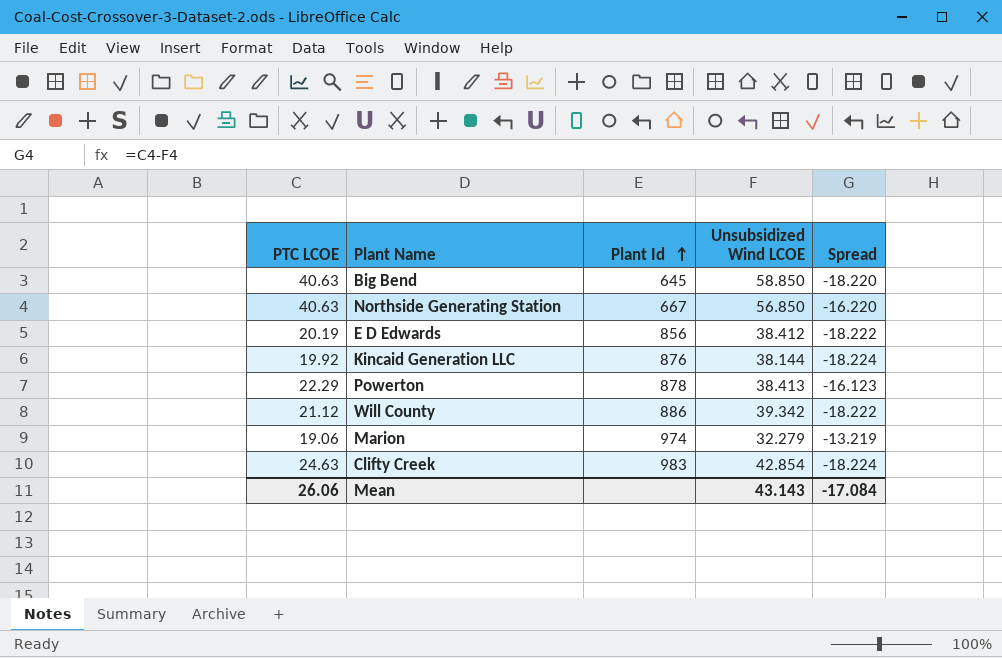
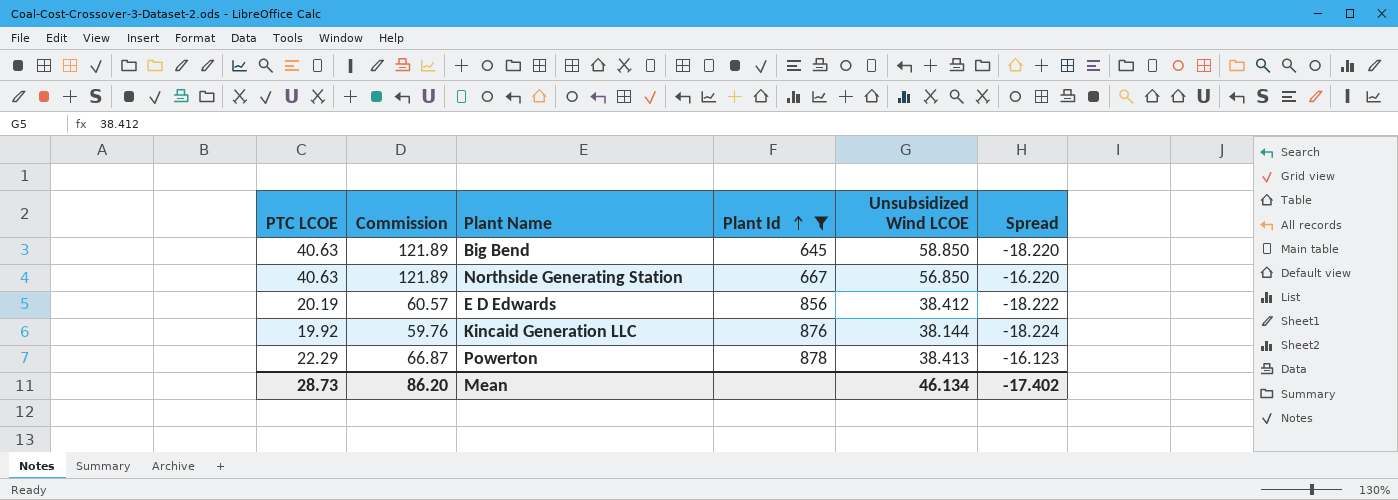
filter: none -> Plant Id <= 878
column Commission | formula: none -> [PTC LCOE] * 3
Mean | PTC LCOE: 26.06 -> 28.73
Mean | Unsubsidized Wind LCOE: 43.143 -> 46.134
Mean | Spread: -17.084 -> -17.402

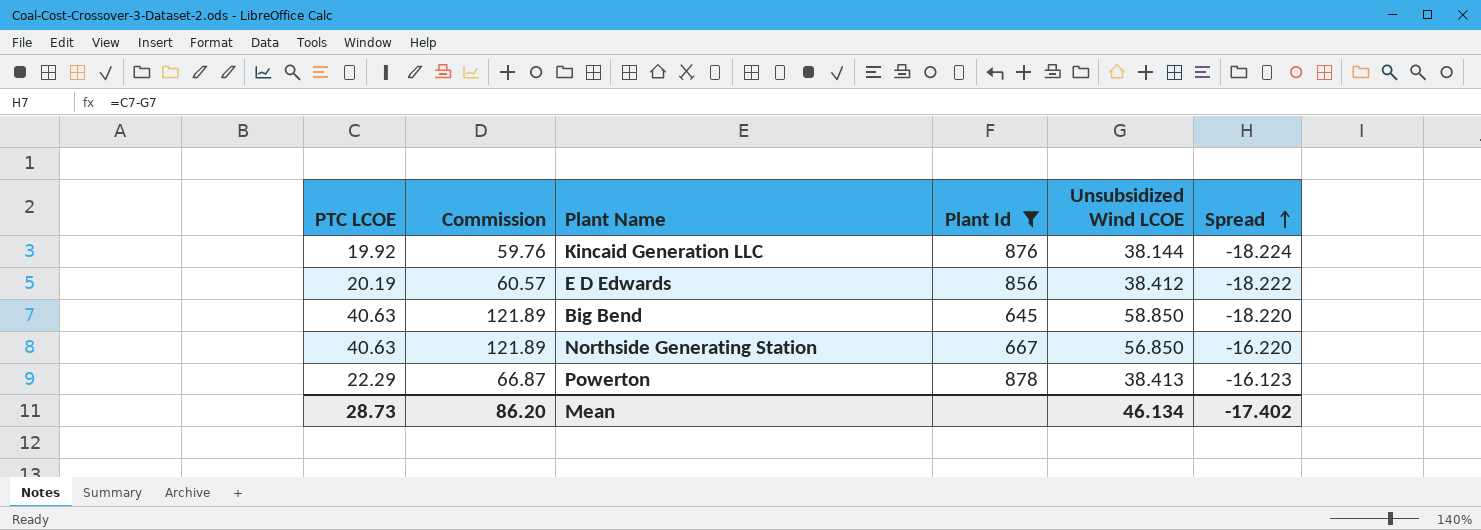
row order: Plant Id ascending -> Spread ascending

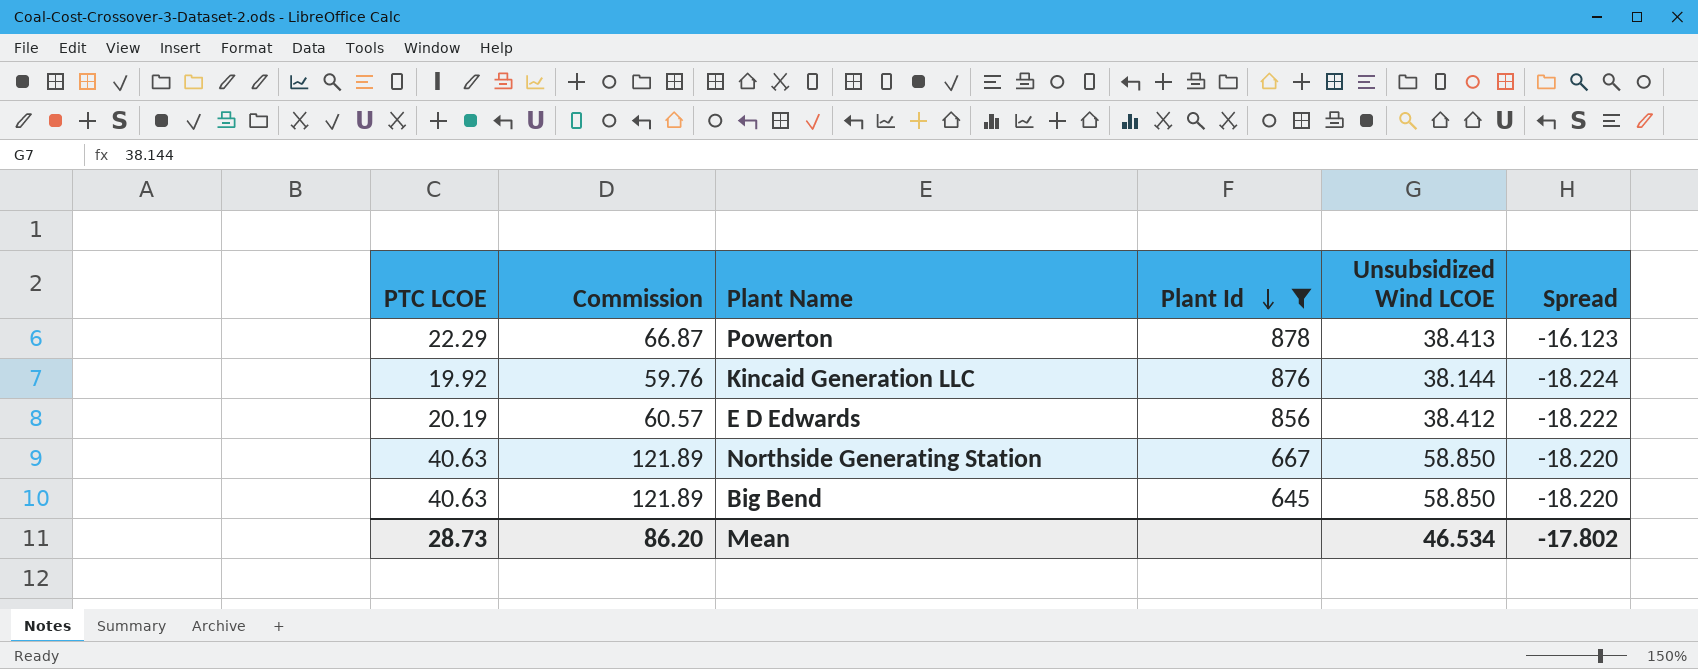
row order: Spread ascending -> Plant Id descending
Northside Generating Station | Unsubsidized Wind LCOE: 56.850 -> 58.850
Northside Generating Station | Spread: -16.220 -> -18.220
Mean | Unsubsidized Wind LCOE: 46.134 -> 46.534
Mean | Spread: -17.402 -> -17.802

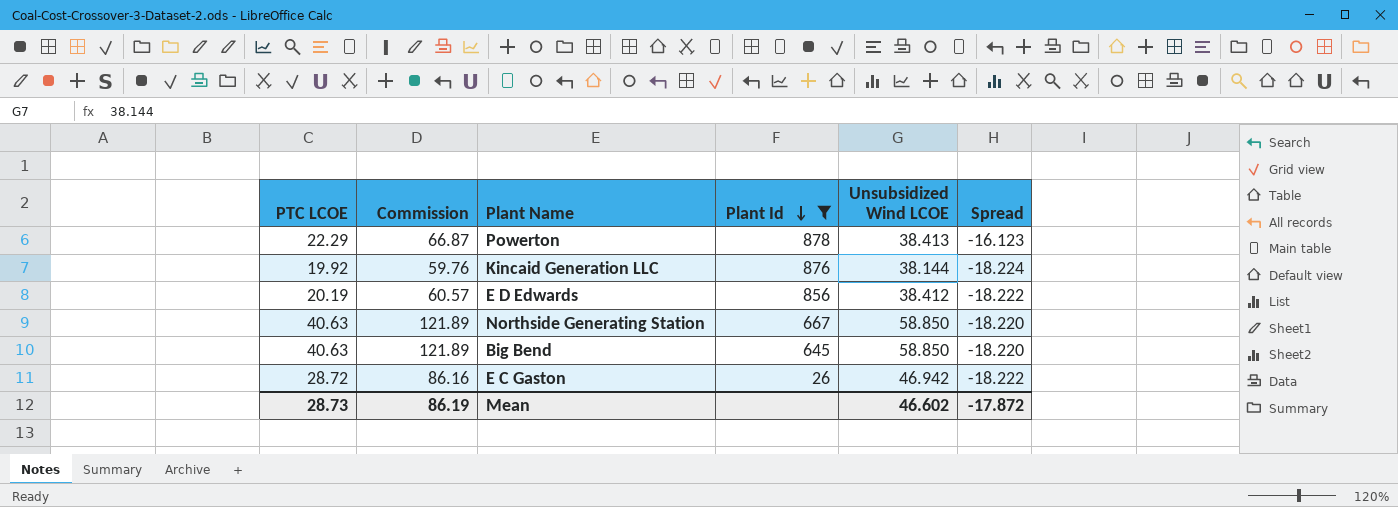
row E C Gaston: none -> 28.72 | 86.16 | 26 | 46.942 | -18.222
Mean | Commission: 86.20 -> 86.19
Mean | Unsubsidized Wind LCOE: 46.534 -> 46.602
Mean | Spread: -17.802 -> -17.872

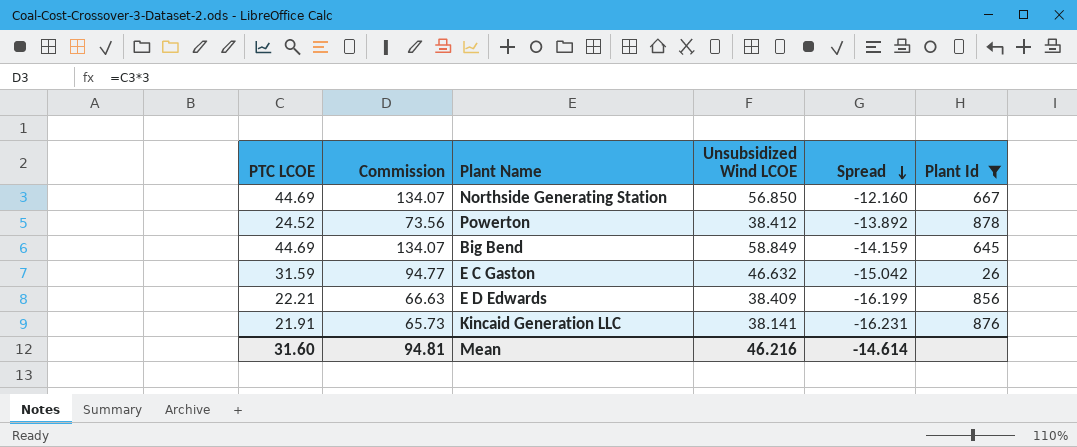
row order: Plant Id descending -> Spread descending
column Plant Id | position: 4 -> 6
Northside Generating Station | PTC LCOE: 40.63 -> 44.69
Northside Generating Station | Commission: 121.89 -> 134.07
Northside Generating Station | Unsubsidized Wind LCOE: 58.850 -> 56.850
Northside Generating Station | Spread: -18.220 -> -12.160
Powerton | PTC LCOE: 22.29 -> 24.52
Powerton | Commission: 66.87 -> 73.56
Powerton | Unsubsidized Wind LCOE: 38.413 -> 38.412
Powerton | Spread: -16.123 -> -13.892
Big Bend | PTC LCOE: 40.63 -> 44.69
Big Bend | Commission: 121.89 -> 134.07
Big Bend | Unsubsidized Wind LCOE: 58.850 -> 58.849
Big Bend | Spread: -18.220 -> -14.159
E C Gaston | PTC LCOE: 28.72 -> 31.59
E C Gaston | Commission: 86.16 -> 94.77
E C Gaston | Unsubsidized Wind LCOE: 46.942 -> 46.632
E C Gaston | Spread: -18.222 -> -15.042
E D Edwards | PTC LCOE: 20.19 -> 22.21
E D Edwards | Commission: 60.57 -> 66.63
E D Edwards | Unsubsidized Wind LCOE: 38.412 -> 38.409
E D Edwards | Spread: -18.222 -> -16.199
Kincaid Generation LLC | PTC LCOE: 19.92 -> 21.91
Kincaid Generation LLC | Commission: 59.76 -> 65.73
Kincaid Generation LLC | Unsubsidized Wind LCOE: 38.144 -> 38.141
Kincaid Generation LLC | Spread: -18.224 -> -16.231
Mean | PTC LCOE: 28.73 -> 31.60
Mean | Commission: 86.19 -> 94.81
Mean | Unsubsidized Wind LCOE: 46.602 -> 46.216
Mean | Spread: -17.872 -> -14.614

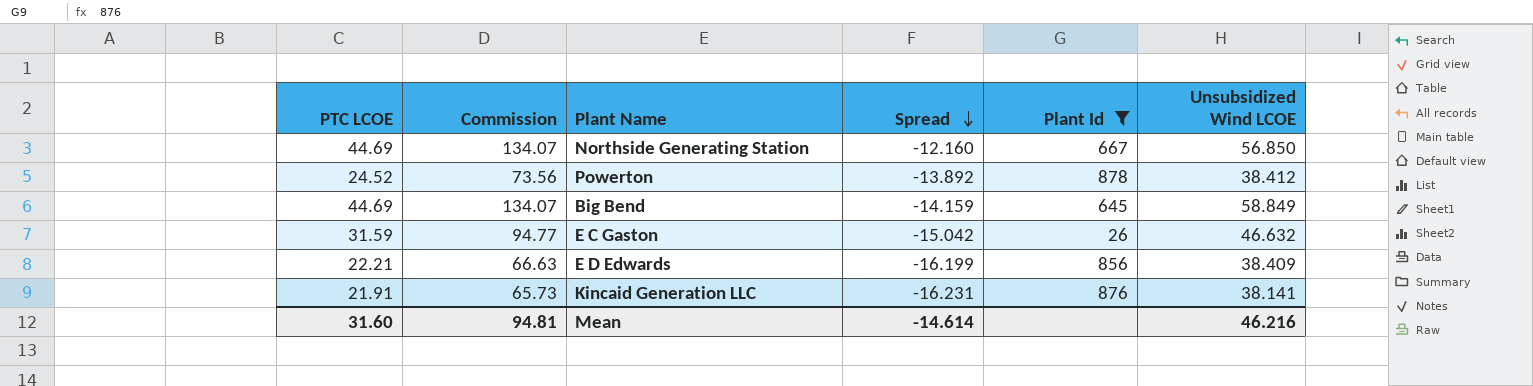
column Unsubsidized Wind LCOE | position: 4 -> 6

